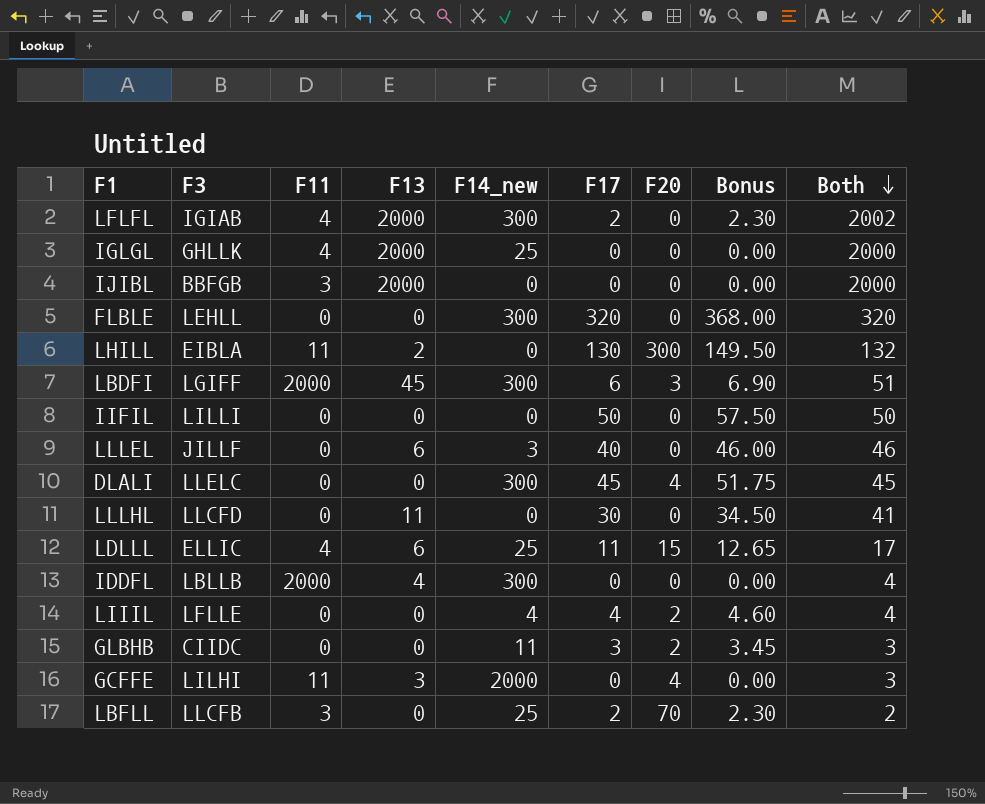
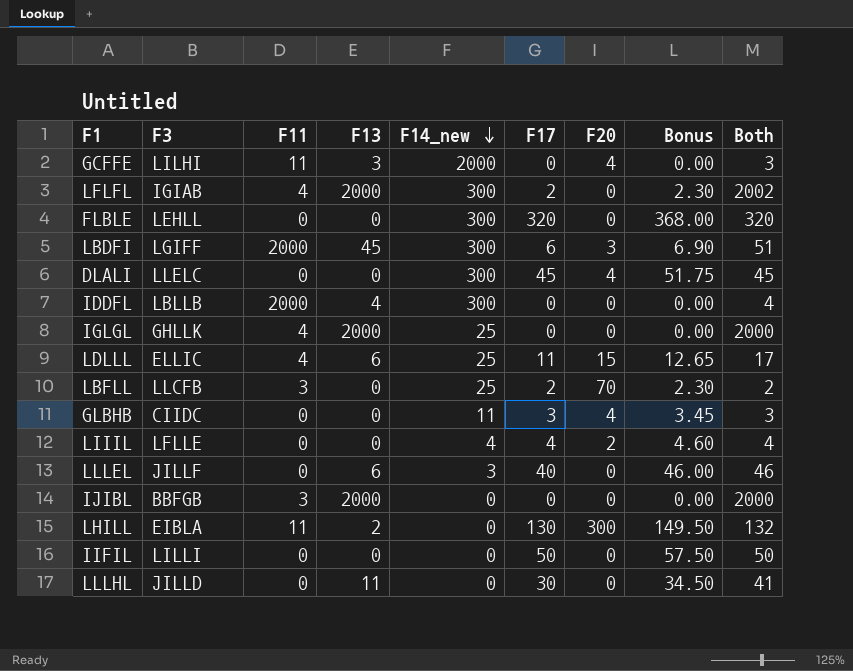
row order: Both descending -> F14_new descending
GLBHB | F20: 2 -> 4
LLLHL | F3: LLCFD -> JILLD

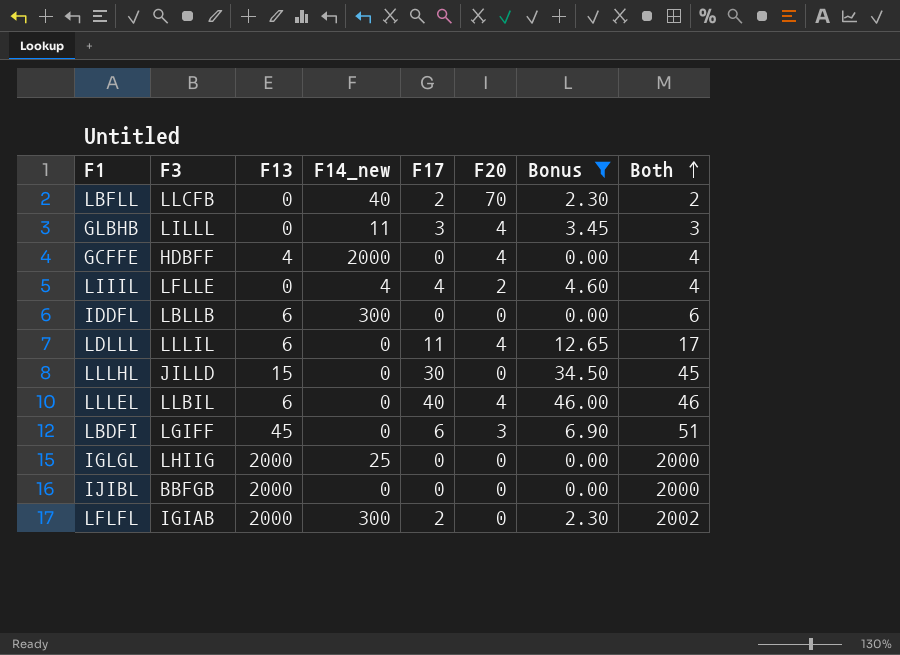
filter: none -> Bonus <= 46.00
row order: F14_new descending -> Both ascending
column F11 | position: 3 -> none
LBFLL | F14_new: 25 -> 40
GLBHB | F3: CIIDC -> LILLL
GCFFE | F3: LILHI -> HDBFF
GCFFE | F13: 3 -> 4
GCFFE | Both: 3 -> 4
IDDFL | F13: 4 -> 6
IDDFL | Both: 4 -> 6
LDLLL | F3: ELLIC -> LLLIL
LDLLL | F14_new: 25 -> 0
LDLLL | F20: 15 -> 4
LLLHL | F13: 11 -> 15
LLLHL | Both: 41 -> 45
LLLEL | F3: JILLF -> LLBIL
LLLEL | F14_new: 3 -> 0
LLLEL | F20: 0 -> 4
LBDFI | F14_new: 300 -> 0
IGLGL | F3: GHLLK -> LHIIG

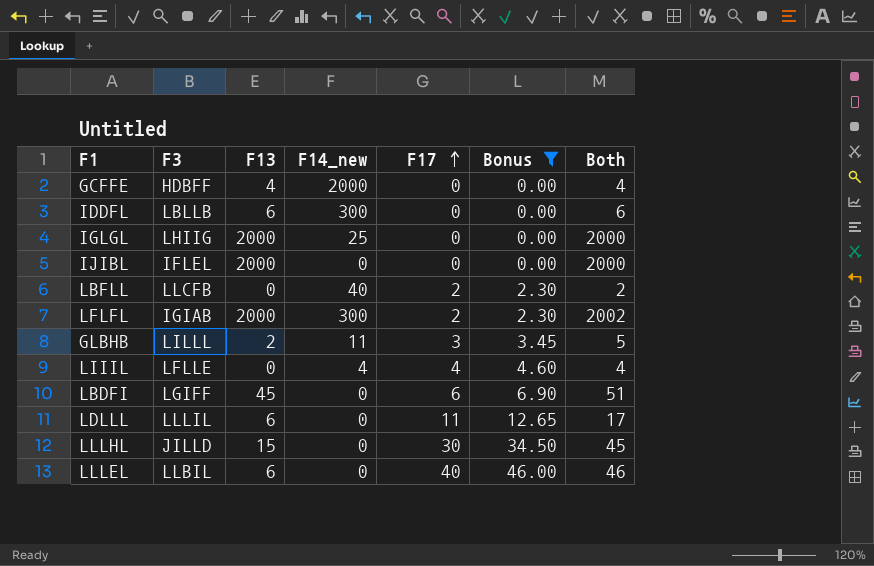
row order: Both ascending -> F17 ascending
column F20 | position: 6 -> none
IJIBL | F3: BBFGB -> IFLEL
GLBHB | F13: 0 -> 2
GLBHB | Both: 3 -> 5

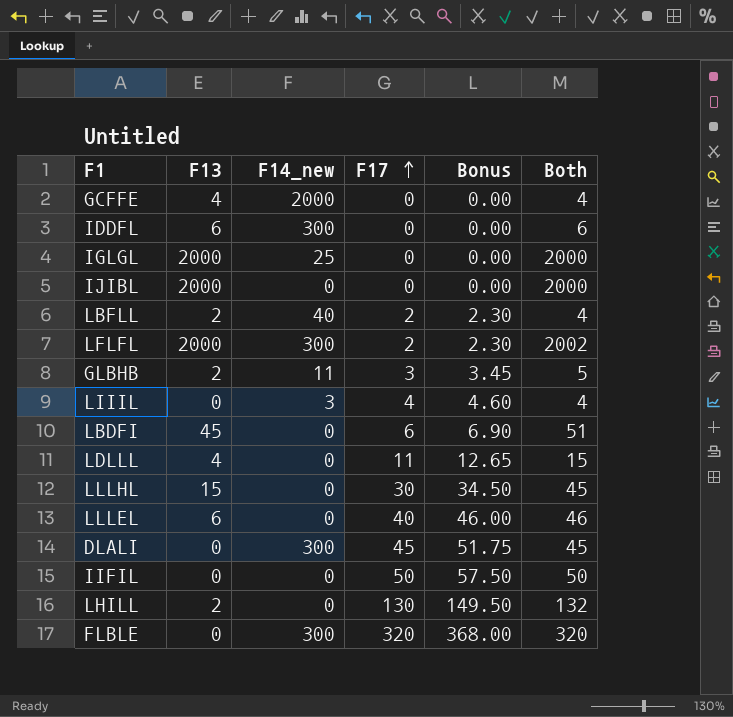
filter: Bonus <= 46.00 -> none
column F3 | position: 2 -> none
LBFLL | F13: 0 -> 2
LBFLL | Both: 2 -> 4
LIIIL | F14_new: 4 -> 3
LDLLL | F13: 6 -> 4
LDLLL | Both: 17 -> 15

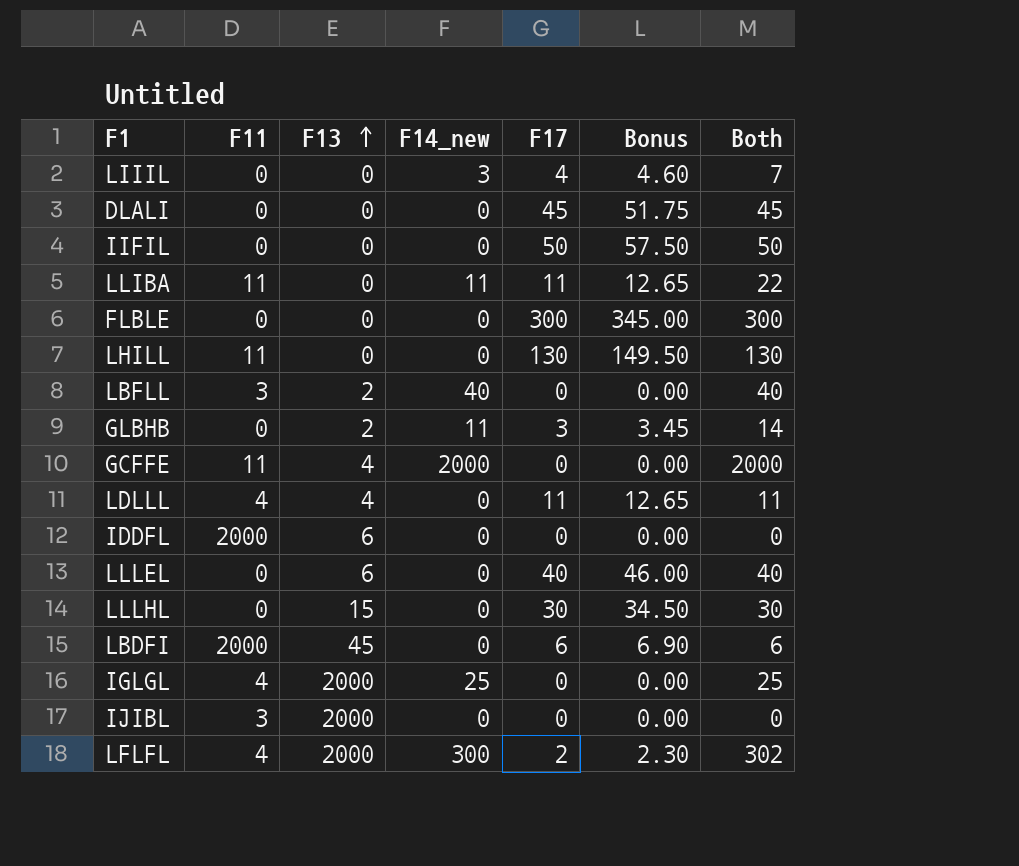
row order: F17 ascending -> F13 ascending
column F11 | position: none -> 2
column Both | formula: [F13] + [F17] -> [F14_new] + [F17]
DLALI | F14_new: 300 -> 0
row LLIBA: none -> 11 | 0 | 11 | 11 | 12.65 | 22
FLBLE | F14_new: 300 -> 0
FLBLE | F17: 320 -> 300
FLBLE | Bonus: 368.00 -> 345.00
LHILL | F13: 2 -> 0
LBFLL | F17: 2 -> 0
LBFLL | Bonus: 2.30 -> 0.00
IDDFL | F14_new: 300 -> 0

